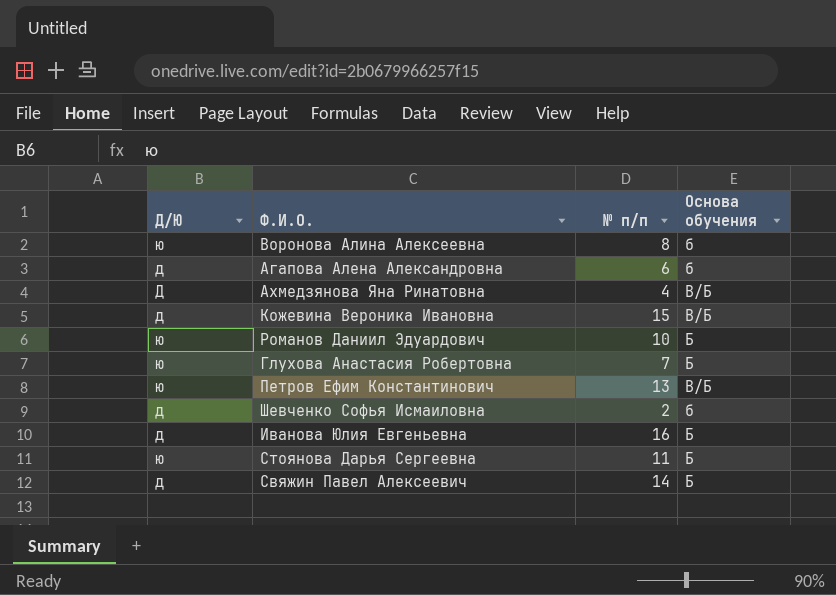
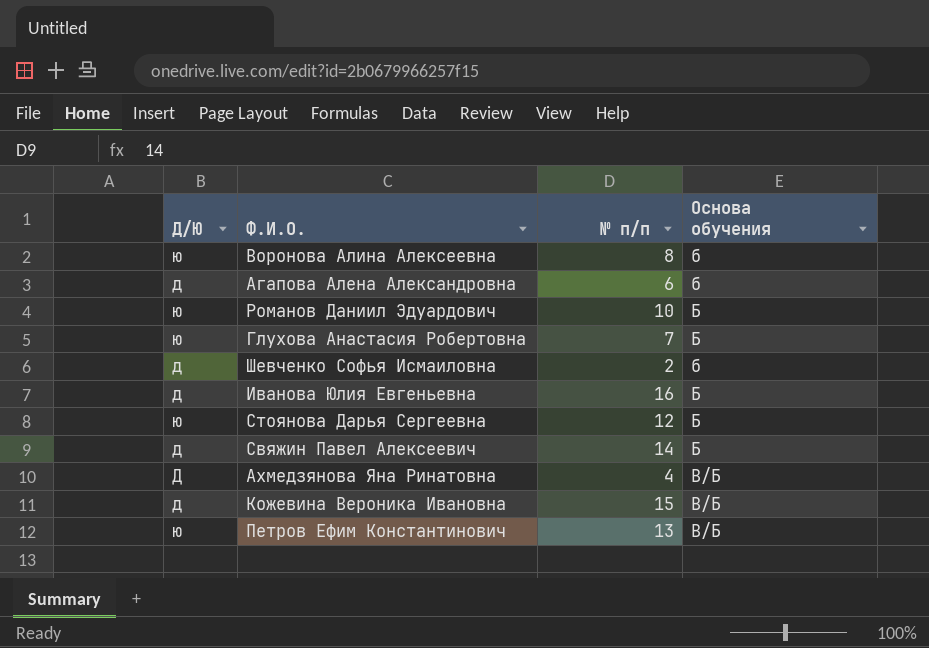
row order: none -> Основа обучения ascending
Стоянова Дарья Сергеевна | № п/п: 11 -> 12

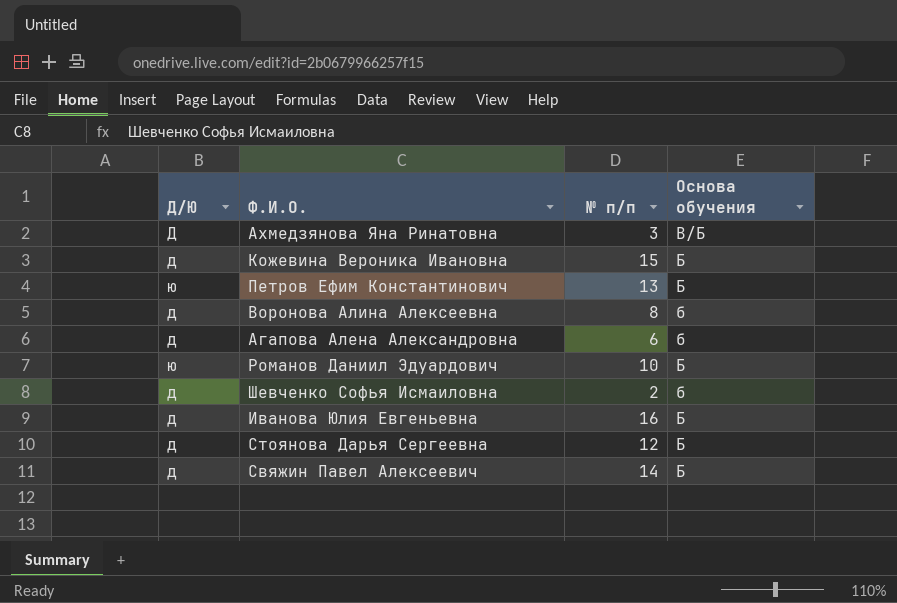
row order: Основа обучения ascending -> Основа обучения descending
row Глухова Анастасия Робертовна: ю | 7 | Б -> none
Ахмедзянова Яна Ринатовна | № п/п: 4 -> 3
Кожевина Вероника Ивановна | Основа обучения: В/Б -> Б
Петров Ефим Константинович | Основа обучения: В/Б -> Б
Воронова Алина Алексеевна | Д/Ю: ю -> д
Стоянова Дарья Сергеевна | Д/Ю: ю -> д

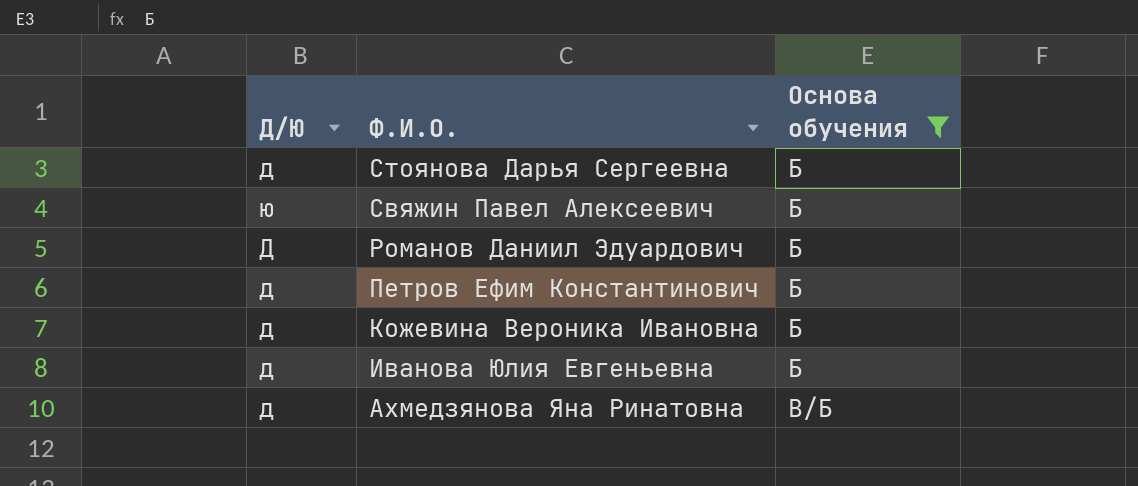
filter: none -> Основа обучения != б
row order: Основа обучения descending -> Ф.И.О. descending
column № п/п | position: 3 -> none
Свяжин Павел Алексеевич | Д/Ю: д -> ю
Романов Даниил Эдуардович | Д/Ю: ю -> Д
Петров Ефим Константинович | Д/Ю: ю -> д
Ахмедзянова Яна Ринатовна | Д/Ю: Д -> д

